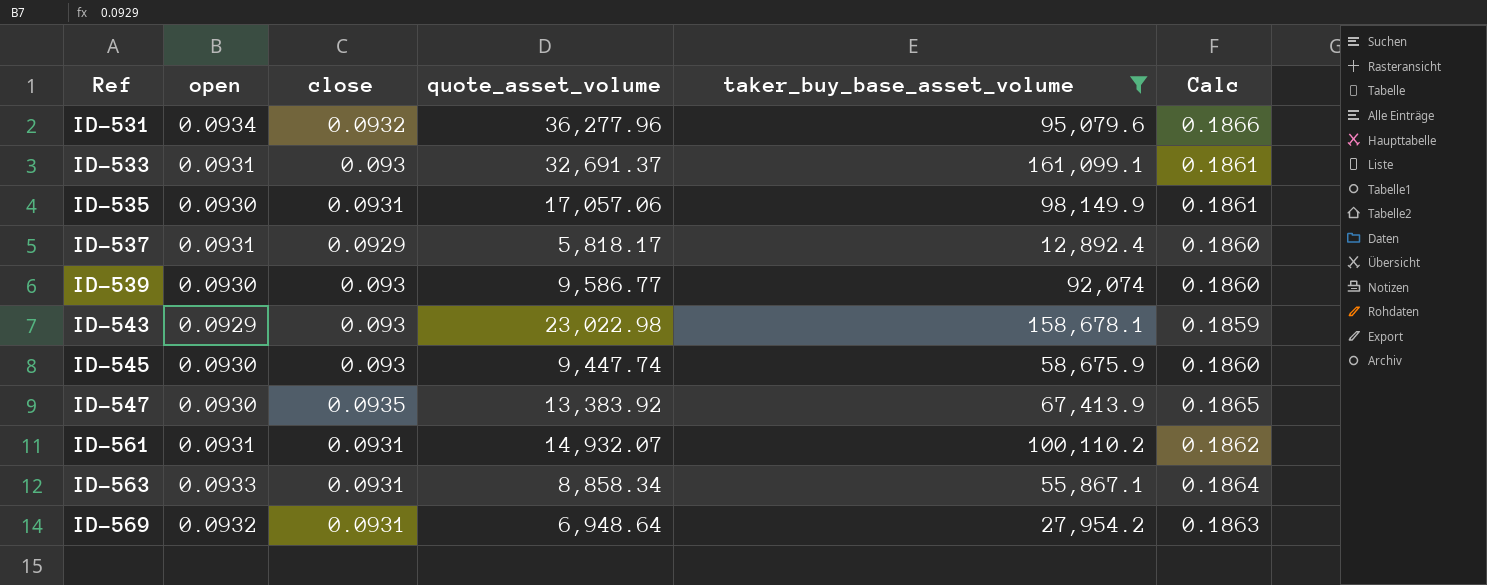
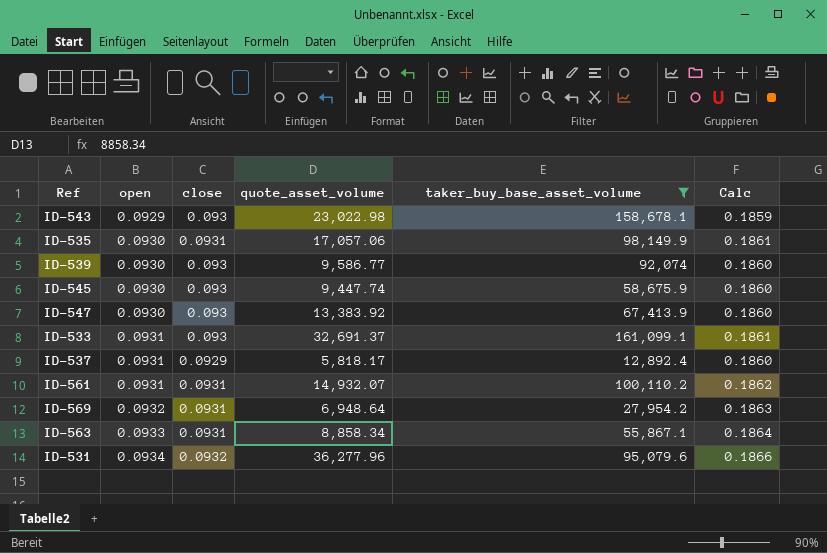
row order: Ref ascending -> open ascending
ID-547 | close: 0.0935 -> 0.093
ID-547 | Calc: 0.1865 -> 0.1860

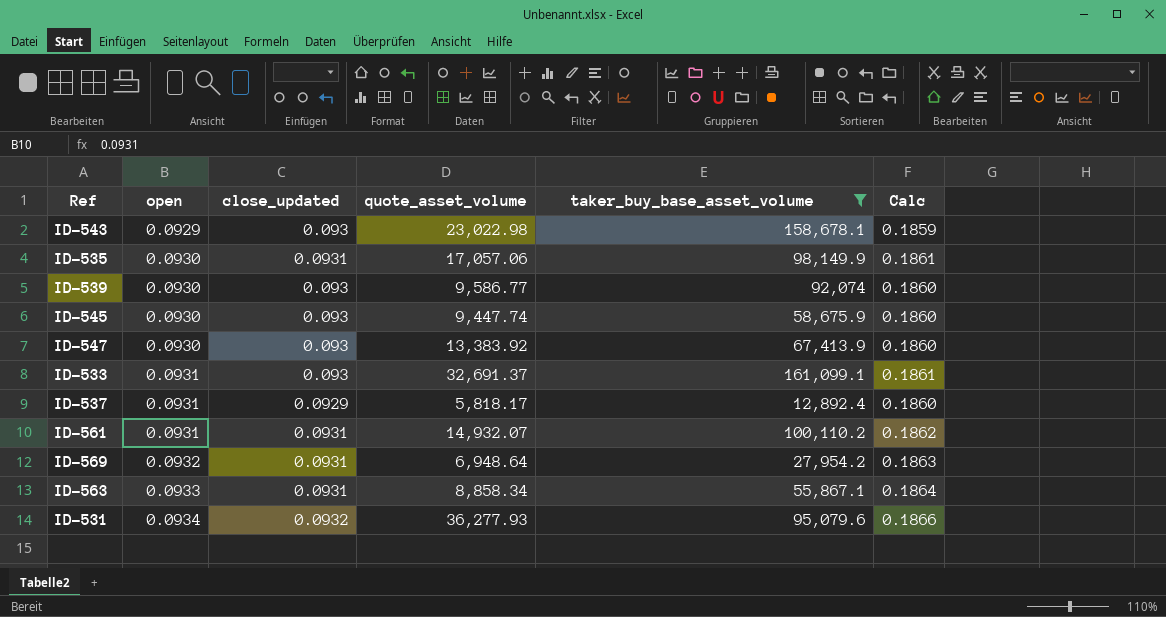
column name: close -> close_updated
ID-531 | quote_asset_volume: 36,277.96 -> 36,277.93

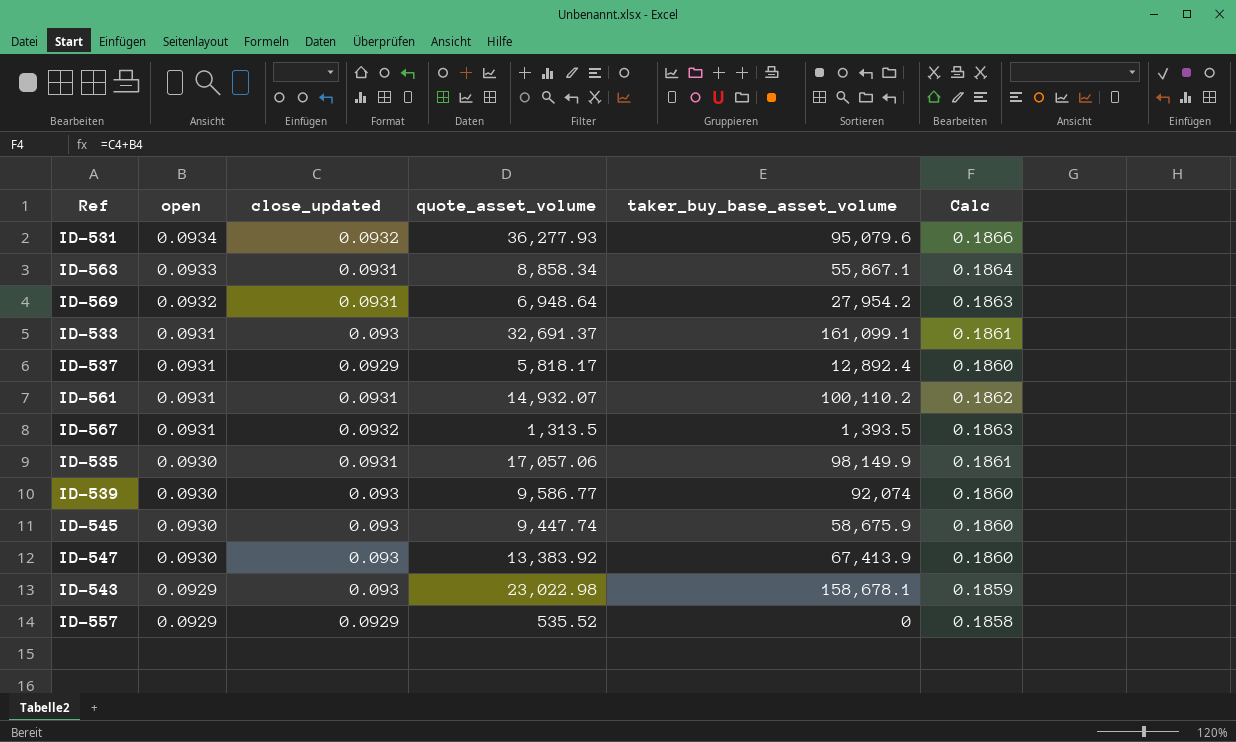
filter: taker_buy_base_asset_volume >= 12,892.4 -> none
row order: open ascending -> open descending

